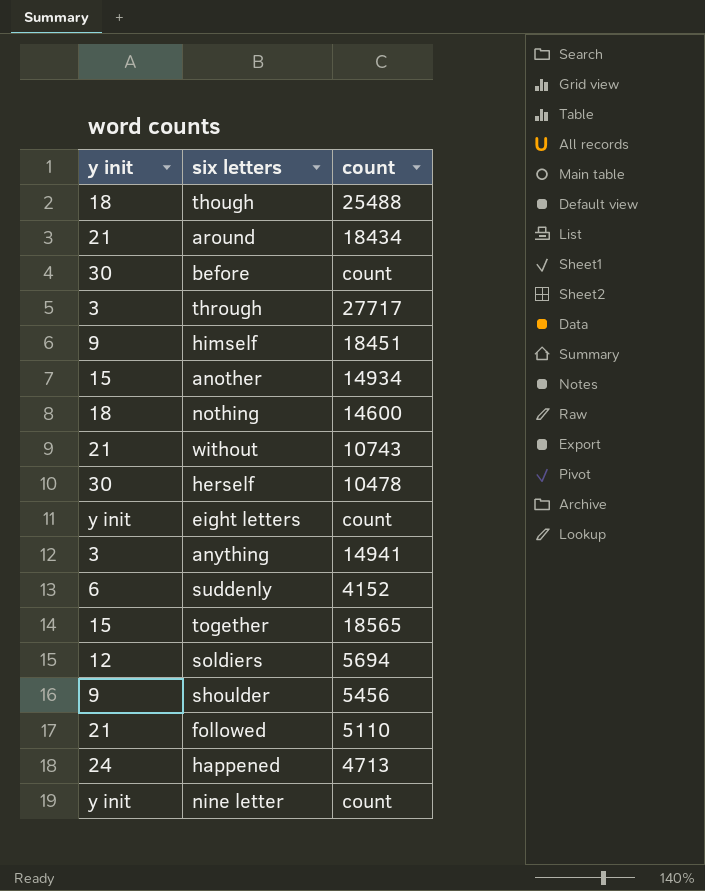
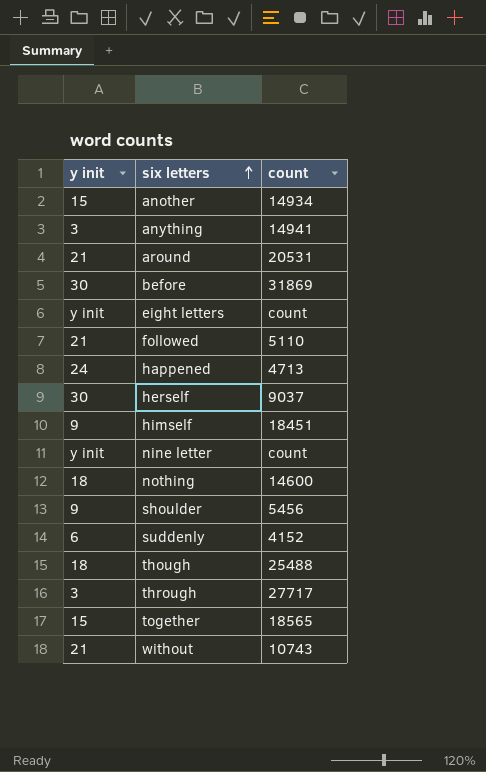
row order: none -> six letters ascending
row soldiers: 12 | 5694 -> none
around | count: 18434 -> 20531
before | count: count -> 31869
herself | count: 10478 -> 9037

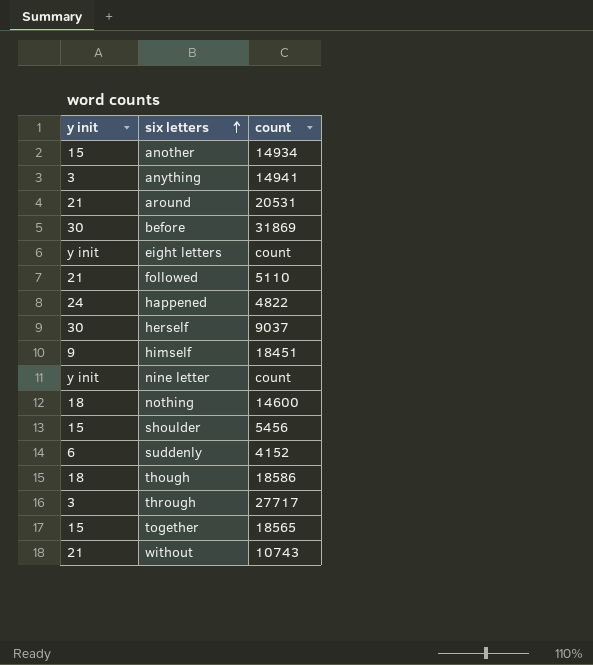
happened | count: 4713 -> 4822
shoulder | y init: 9 -> 15
though | count: 25488 -> 18586

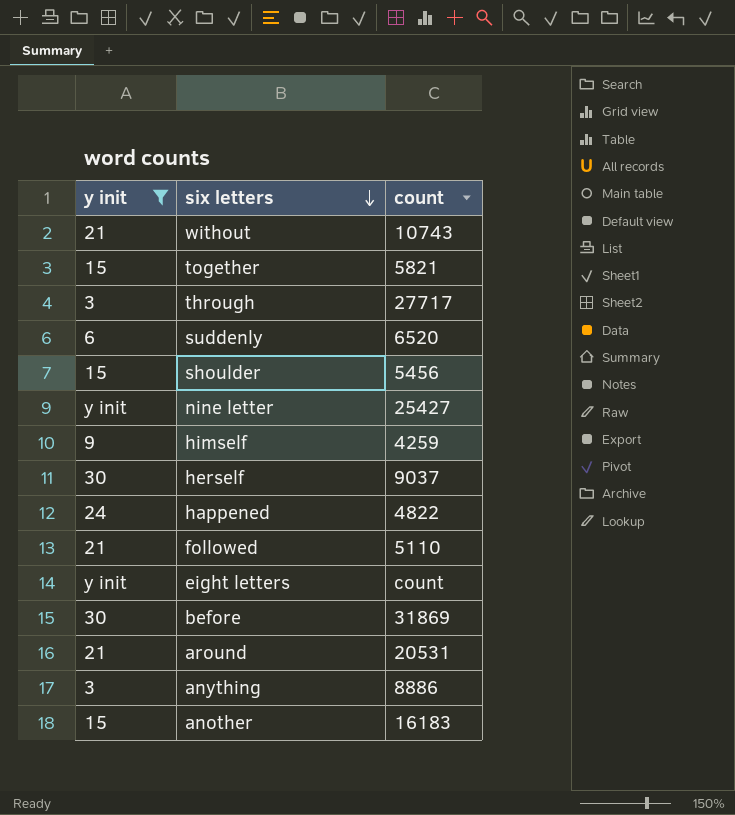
filter: none -> y init != 18
row order: six letters ascending -> six letters descending
together | count: 18565 -> 5821
suddenly | count: 4152 -> 6520
nine letter | count: count -> 25427
himself | count: 18451 -> 4259
anything | count: 14941 -> 8886
another | count: 14934 -> 16183

